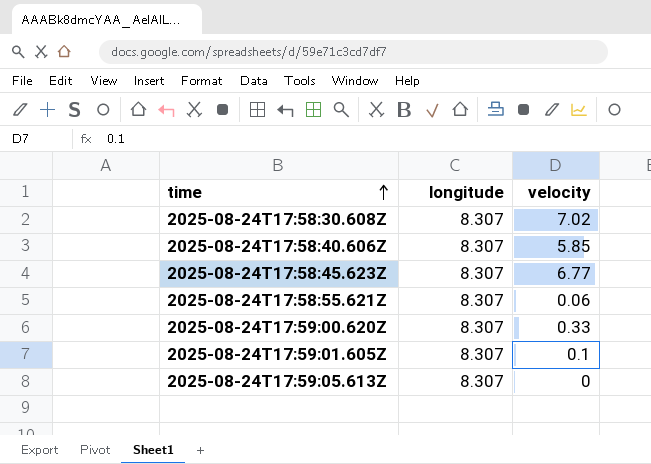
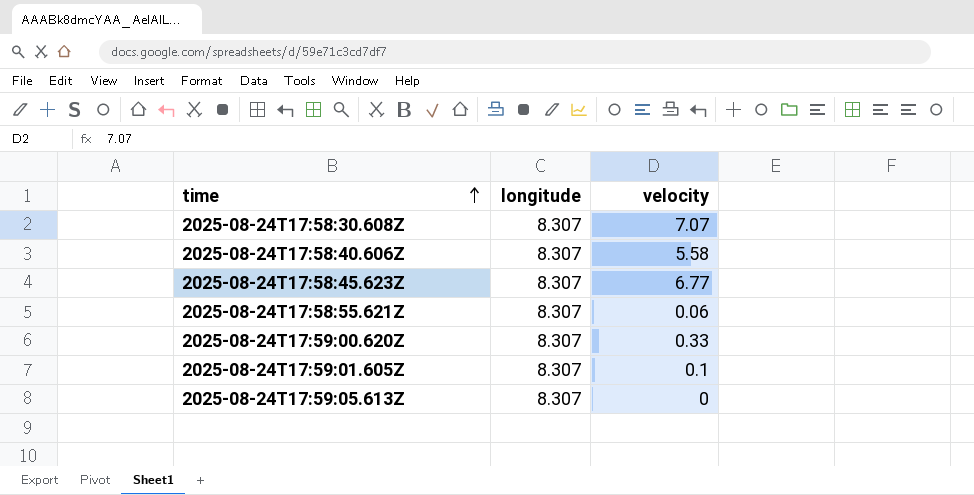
2025-08-24T17:58:30.608Z | velocity: 7.02 -> 7.07
2025-08-24T17:58:40.606Z | velocity: 5.85 -> 5.58

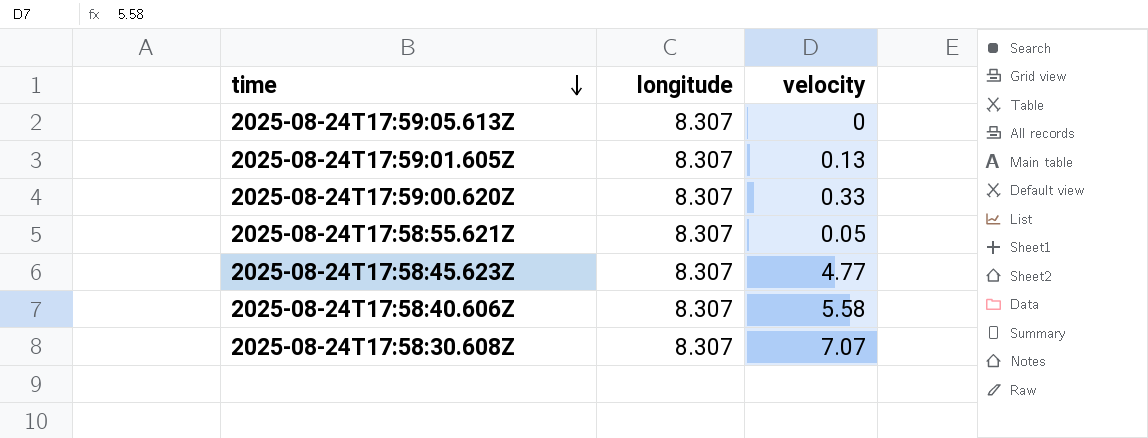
row order: time ascending -> time descending
2025-08-24T17:59:01.605Z | velocity: 0.1 -> 0.13
2025-08-24T17:58:55.621Z | velocity: 0.06 -> 0.05
2025-08-24T17:58:45.623Z | velocity: 6.77 -> 4.77

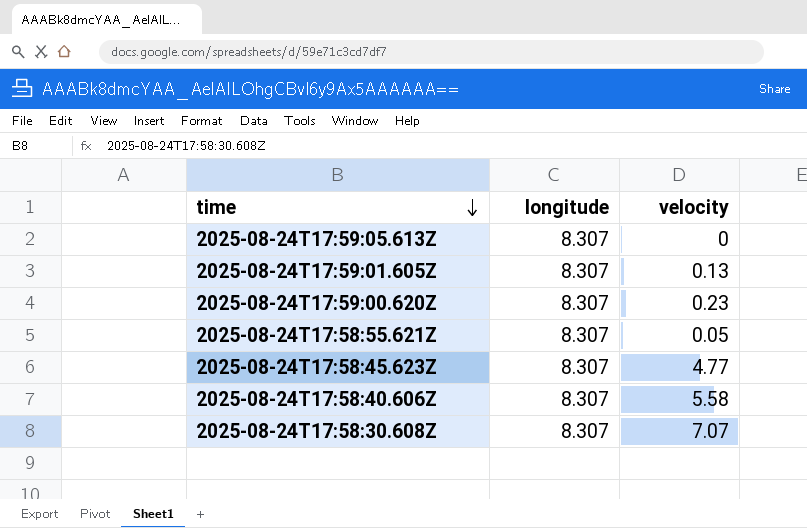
2025-08-24T17:59:00.620Z | velocity: 0.33 -> 0.23

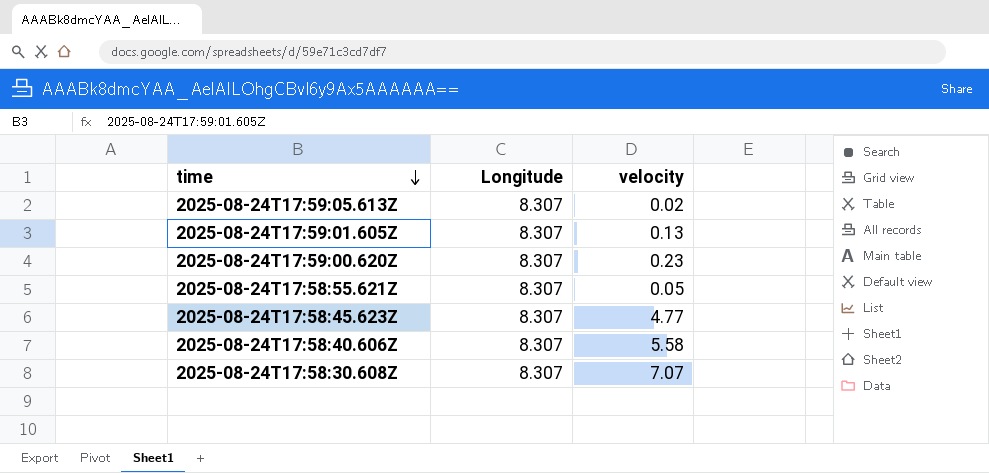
column name: longitude -> Longitude
2025-08-24T17:59:05.613Z | velocity: 0 -> 0.02

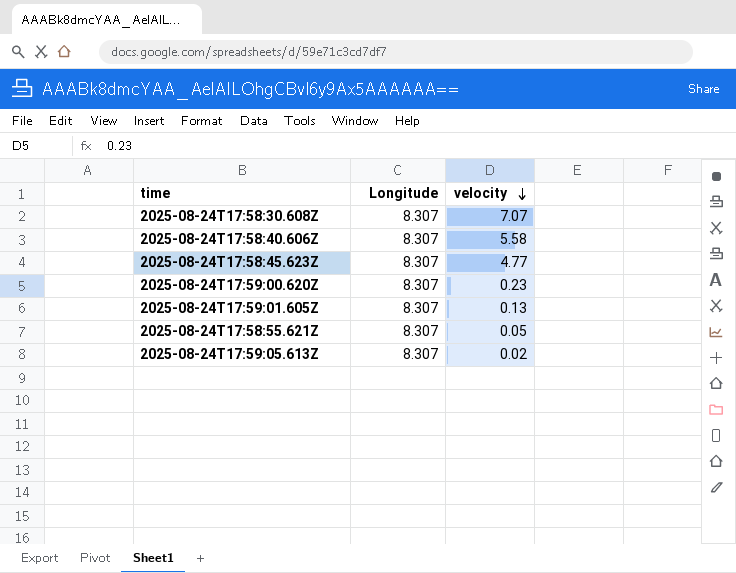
row order: time descending -> velocity descending

